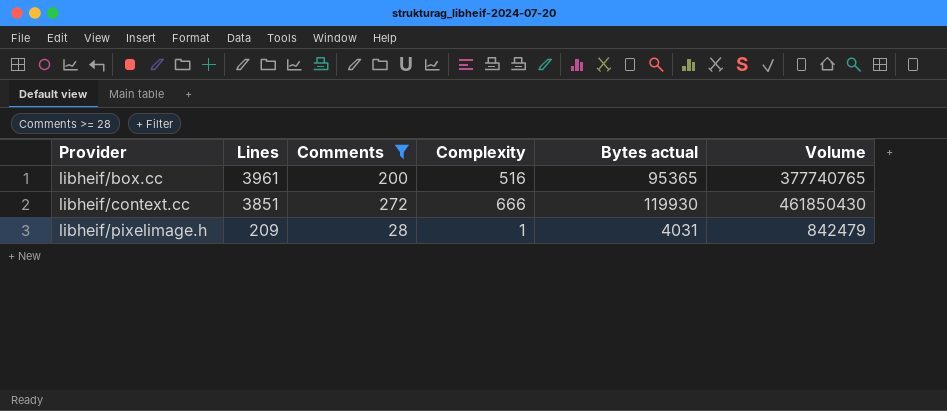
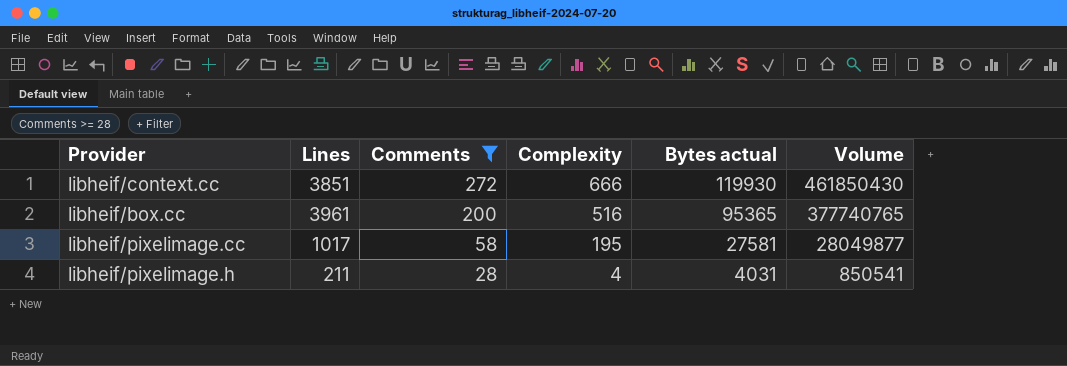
row order: Provider ascending -> Comments descending
row libheif/pixelimage.cc: none -> 1017 | 58 | 195 | 27581 | 28049877
libheif/pixelimage.h | Lines: 209 -> 211
libheif/pixelimage.h | Complexity: 1 -> 4
libheif/pixelimage.h | Volume: 842479 -> 850541

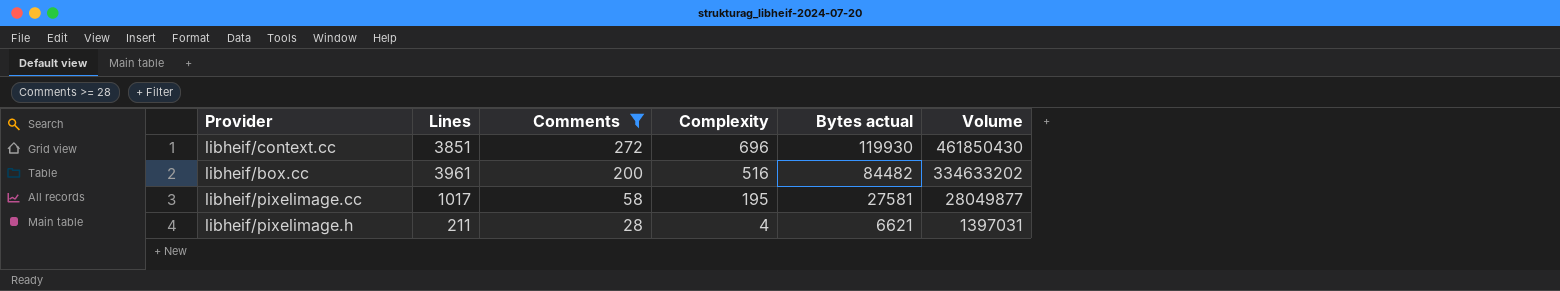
libheif/context.cc | Complexity: 666 -> 696
libheif/box.cc | Bytes actual: 95365 -> 84482
libheif/box.cc | Volume: 377740765 -> 334633202
libheif/pixelimage.h | Bytes actual: 4031 -> 6621
libheif/pixelimage.h | Volume: 850541 -> 1397031

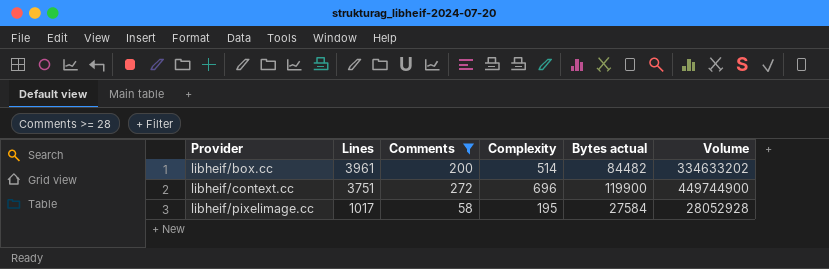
row order: Comments descending -> Provider ascending
row libheif/pixelimage.h: 211 | 28 | 4 | 6621 | 1397031 -> none
libheif/box.cc | Complexity: 516 -> 514
libheif/context.cc | Lines: 3851 -> 3751
libheif/context.cc | Bytes actual: 119930 -> 119900
libheif/context.cc | Volume: 461850430 -> 449744900
libheif/pixelimage.cc | Bytes actual: 27581 -> 27584
libheif/pixelimage.cc | Volume: 28049877 -> 28052928

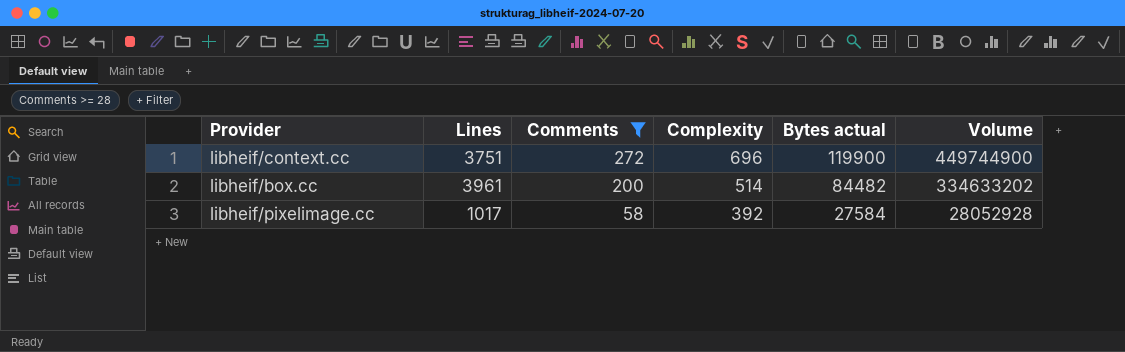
row order: Provider ascending -> Comments descending
libheif/pixelimage.cc | Complexity: 195 -> 392

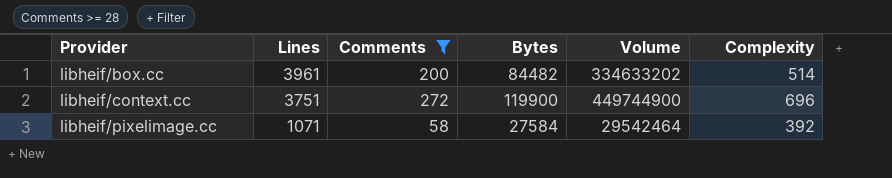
row order: Comments descending -> Provider ascending
column name: Bytes actual -> Bytes
column Complexity | position: 4 -> 6
libheif/pixelimage.cc | Lines: 1017 -> 1071
libheif/pixelimage.cc | Volume: 28052928 -> 29542464

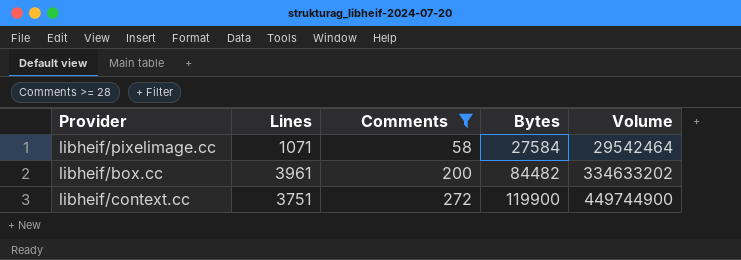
row order: Provider ascending -> Comments ascending
column Complexity | position: 6 -> none

